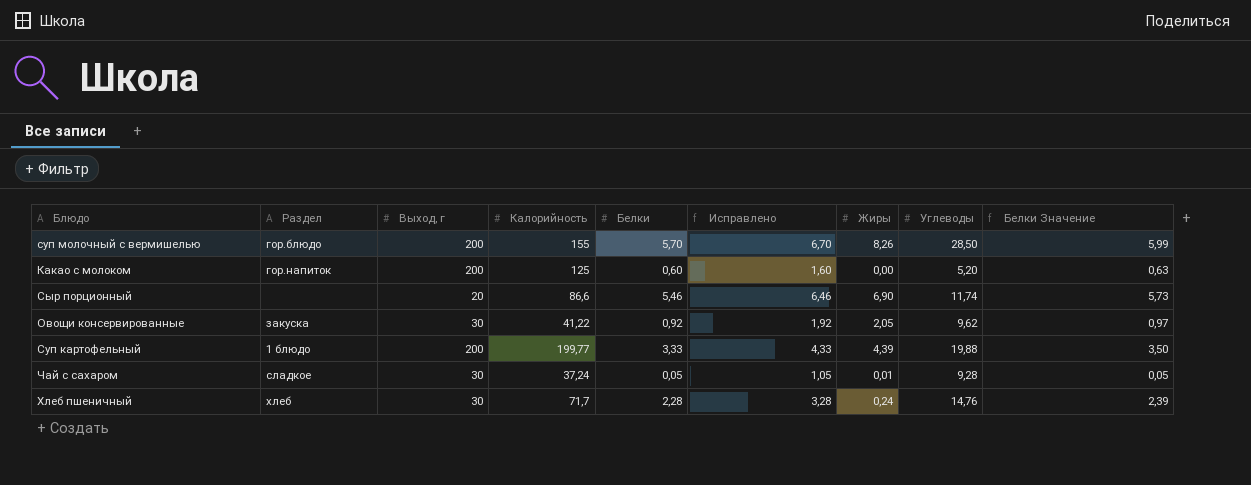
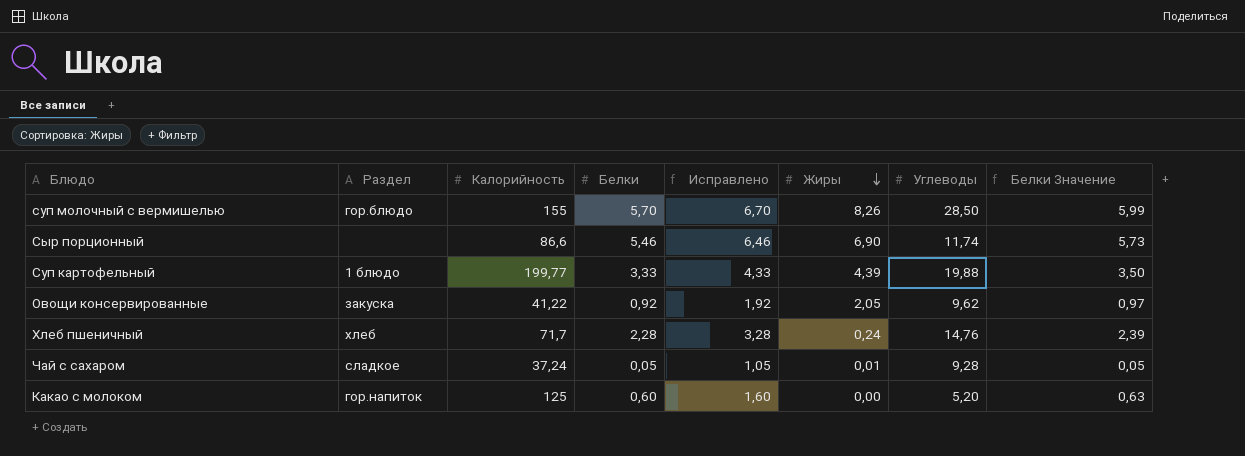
row order: none -> Жиры descending
column Выход, г | position: 3 -> none

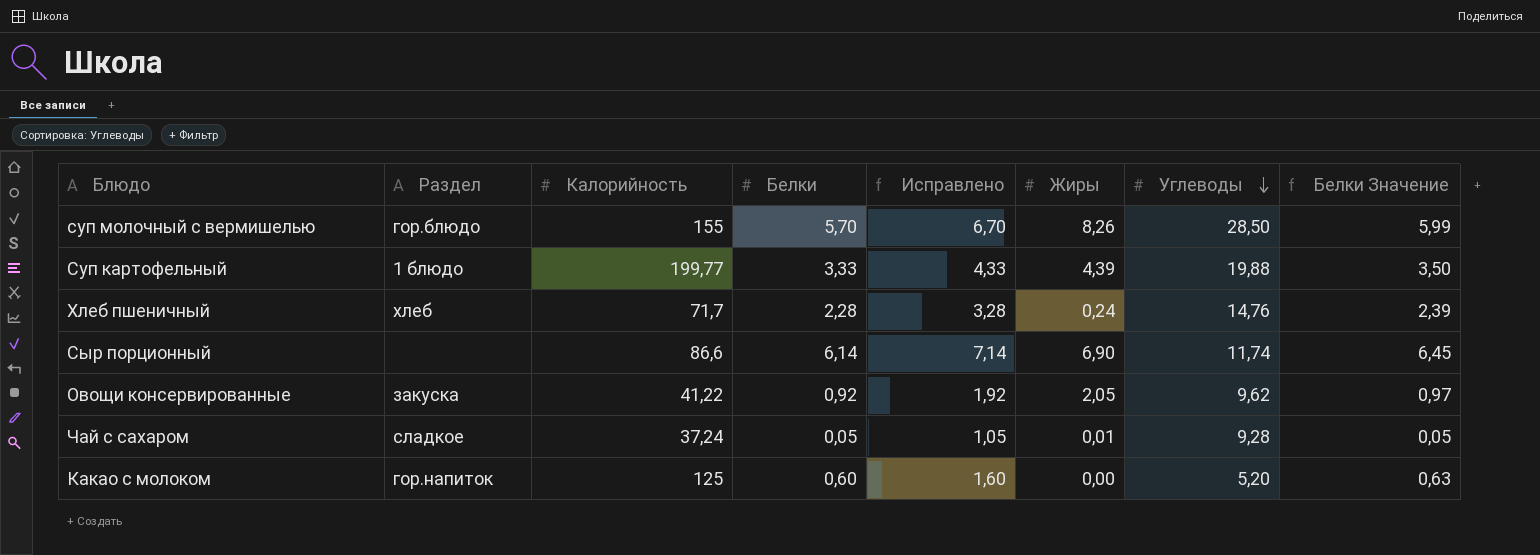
row order: Жиры descending -> Углеводы descending
Сыр порционный | Белки: 5,46 -> 6,14
Сыр порционный | Исправлено: 6,46 -> 7,14
Сыр порционный | Белки Значение: 5,73 -> 6,45

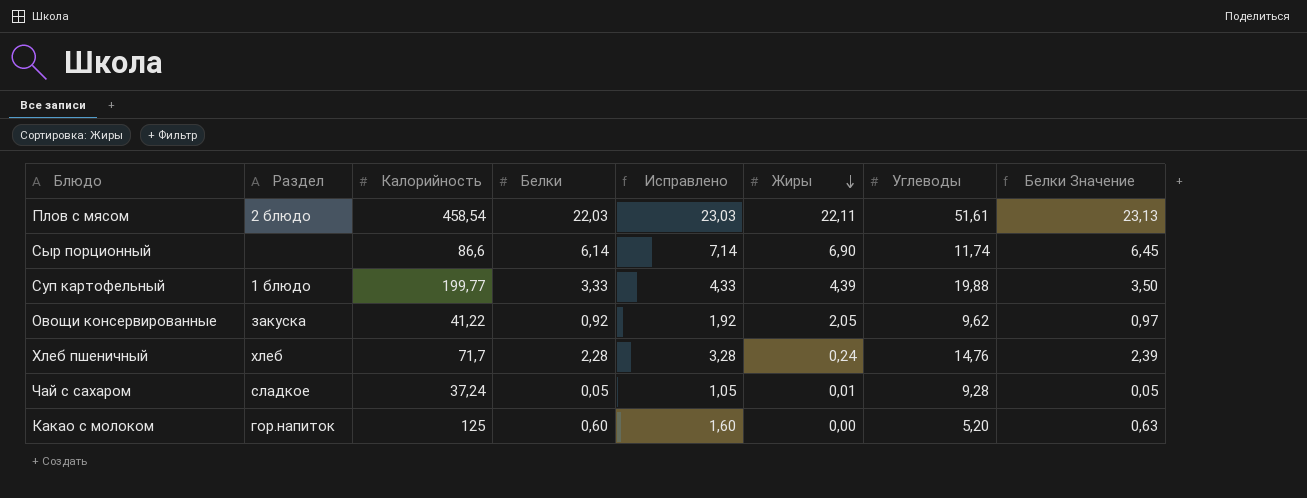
row order: Углеводы descending -> Жиры descending
row суп молочный с вермишелью: гор.блюдо | 155 | 5,70 | 6,70 | 8,26 | 28,50 | 5,99 -> none
row Плов с мясом: none -> 2 блюдо | 458,54 | 22,03 | 23,03 | 22,11 | 51,61 | 23,13

